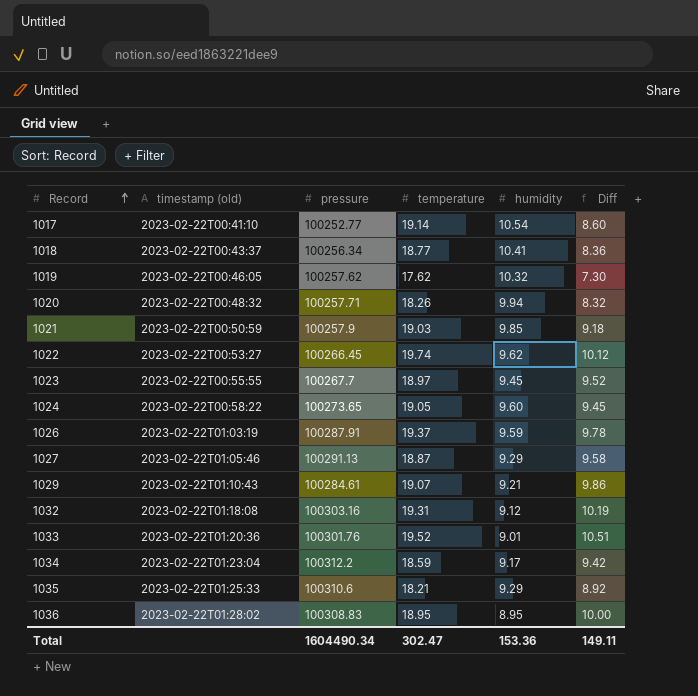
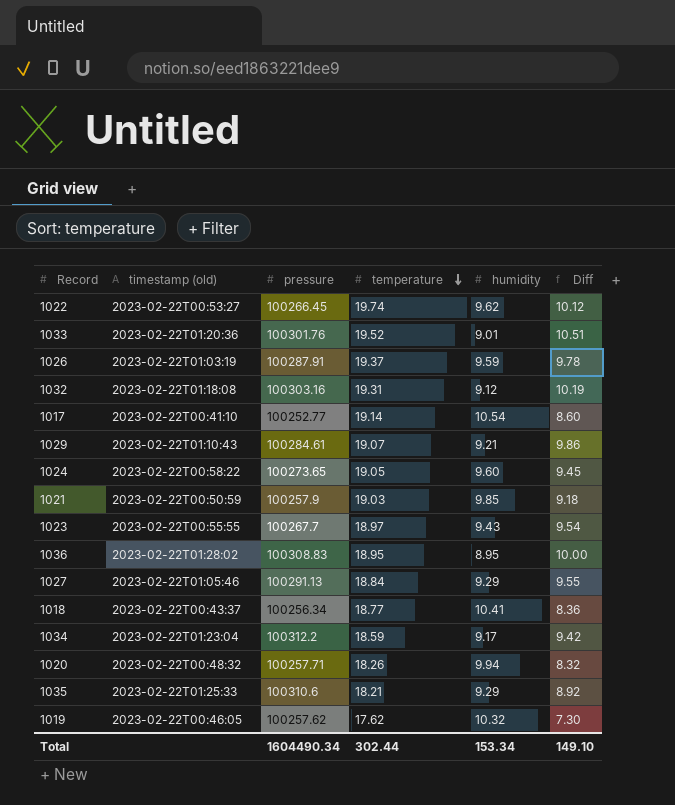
row order: Record ascending -> temperature descending
1023 | humidity: 9.45 -> 9.43
1023 | Diff: 9.52 -> 9.54
1027 | temperature: 18.87 -> 18.84
1027 | Diff: 9.58 -> 9.55
Total | temperature: 302.47 -> 302.44
Total | humidity: 153.36 -> 153.34
Total | Diff: 149.11 -> 149.10

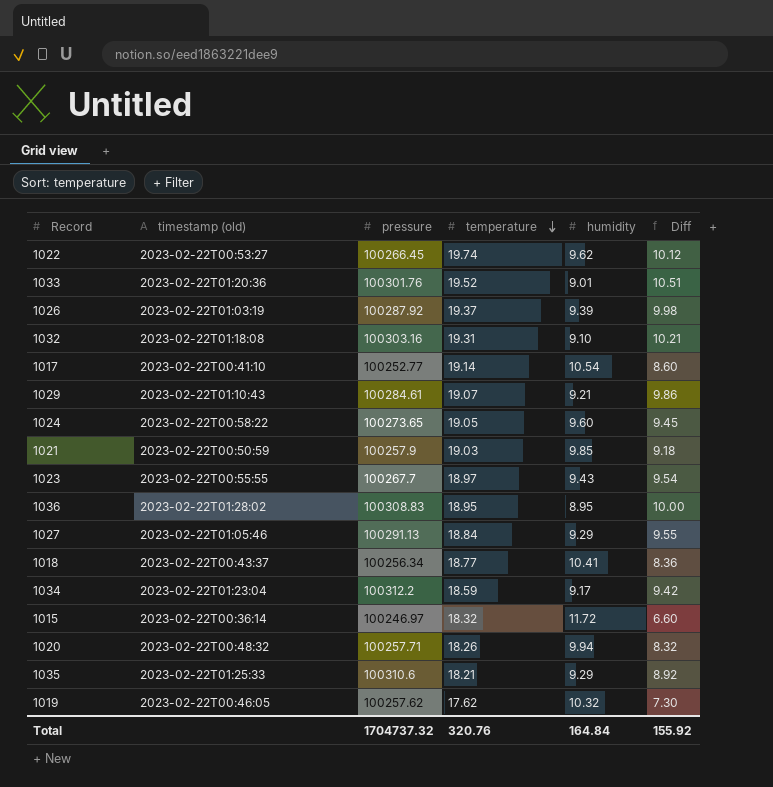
1026 | pressure: 100287.91 -> 100287.92
1026 | humidity: 9.59 -> 9.39
1026 | Diff: 9.78 -> 9.98
1032 | humidity: 9.12 -> 9.10
1032 | Diff: 10.19 -> 10.21
row 1015: none -> 2023-02-22T00:36:14 | 100246.97 | 18.32 | 11.72 | 6.60
Total | pressure: 1604490.34 -> 1704737.32
Total | temperature: 302.44 -> 320.76
Total | humidity: 153.34 -> 164.84
Total | Diff: 149.10 -> 155.92

